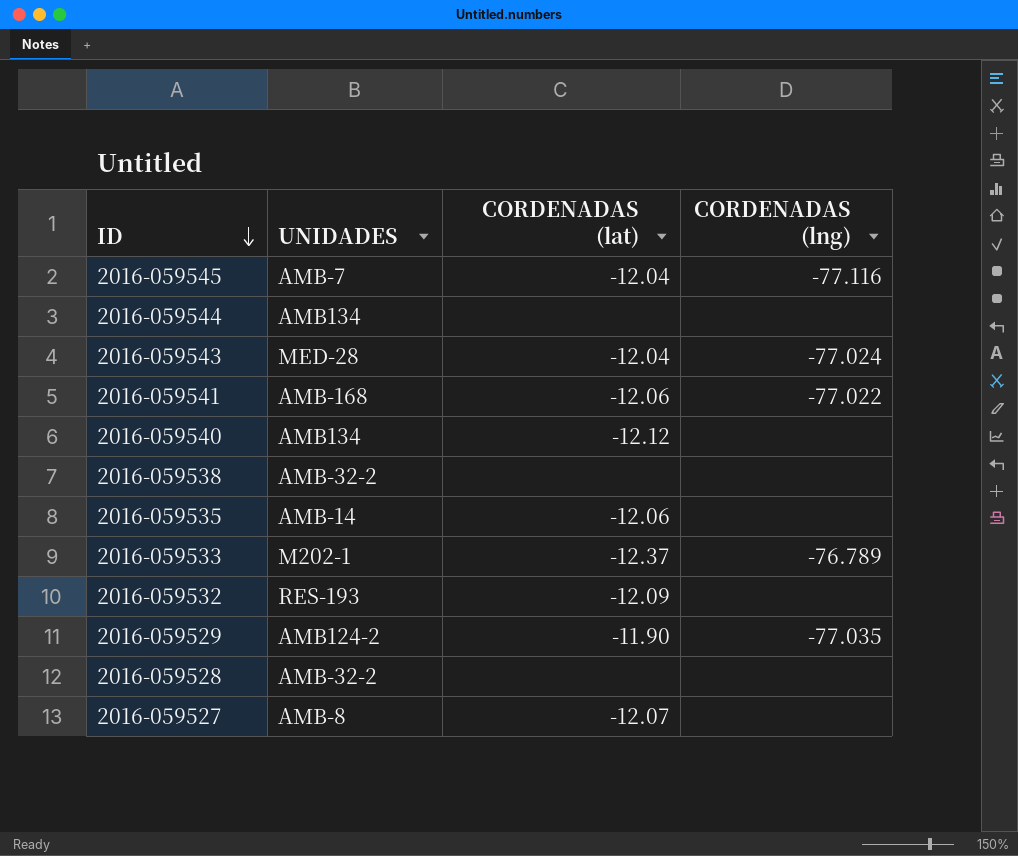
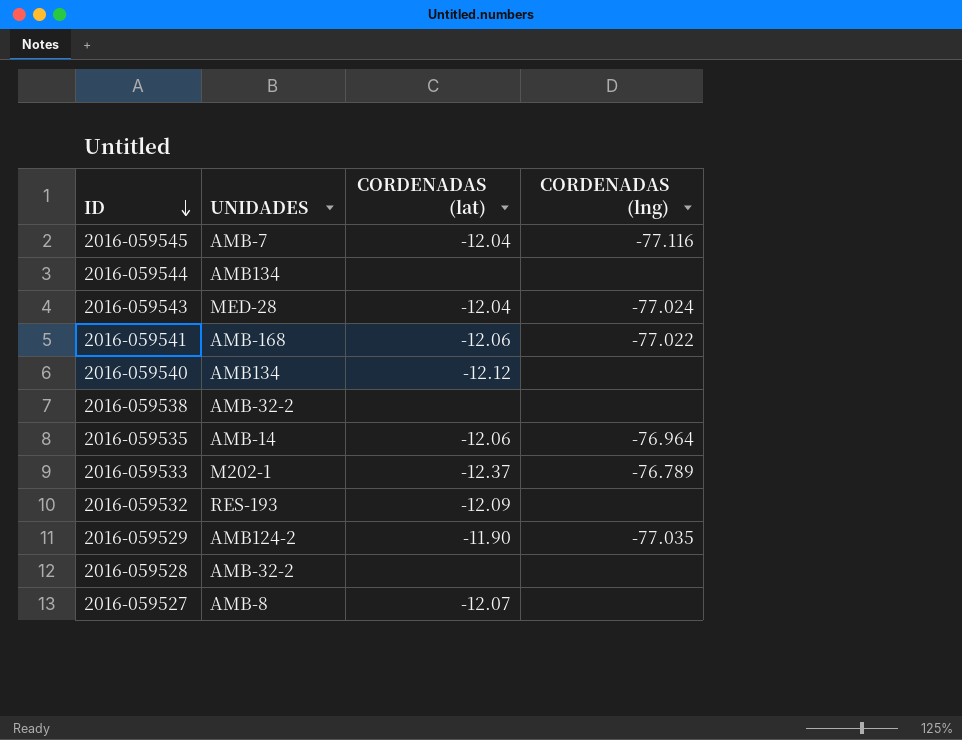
2016-059535 | CORDENADAS (lng): none -> -76.964

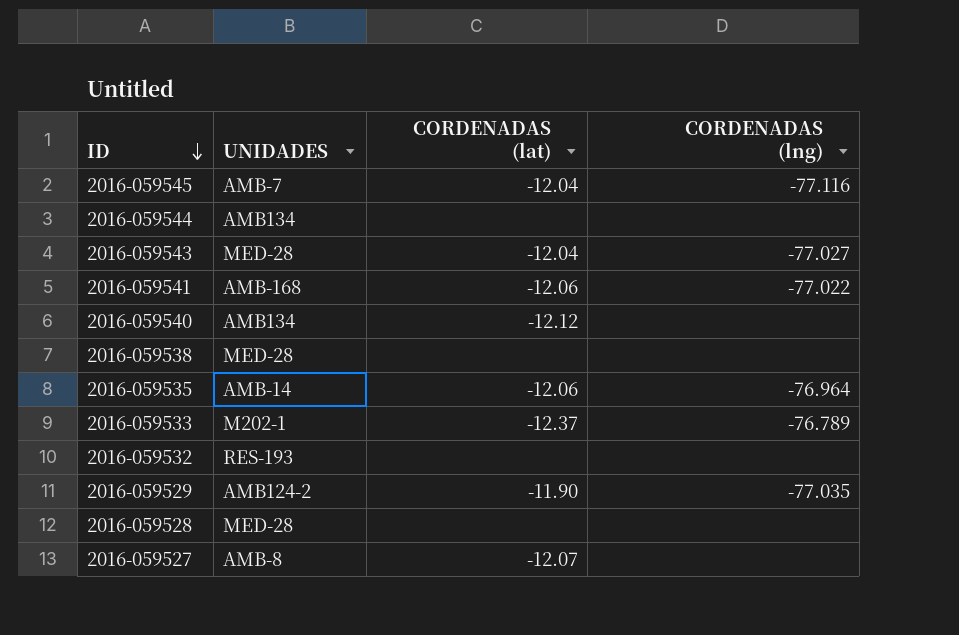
2016-059543 | CORDENADAS (lng): -77.024 -> -77.027
2016-059538 | UNIDADES: AMB-32-2 -> MED-28
2016-059532 | CORDENADAS (lat): -12.09 -> none
2016-059528 | UNIDADES: AMB-32-2 -> MED-28

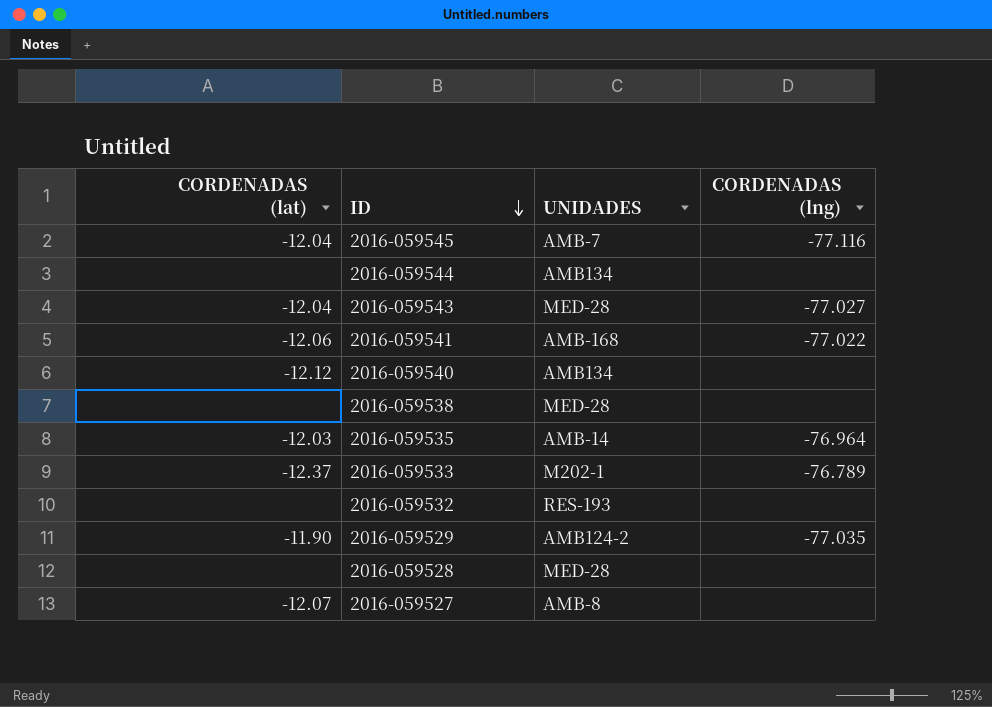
column CORDENADAS (lat) | position: 3 -> 1
2016-059535 | CORDENADAS (lat): -12.06 -> -12.03

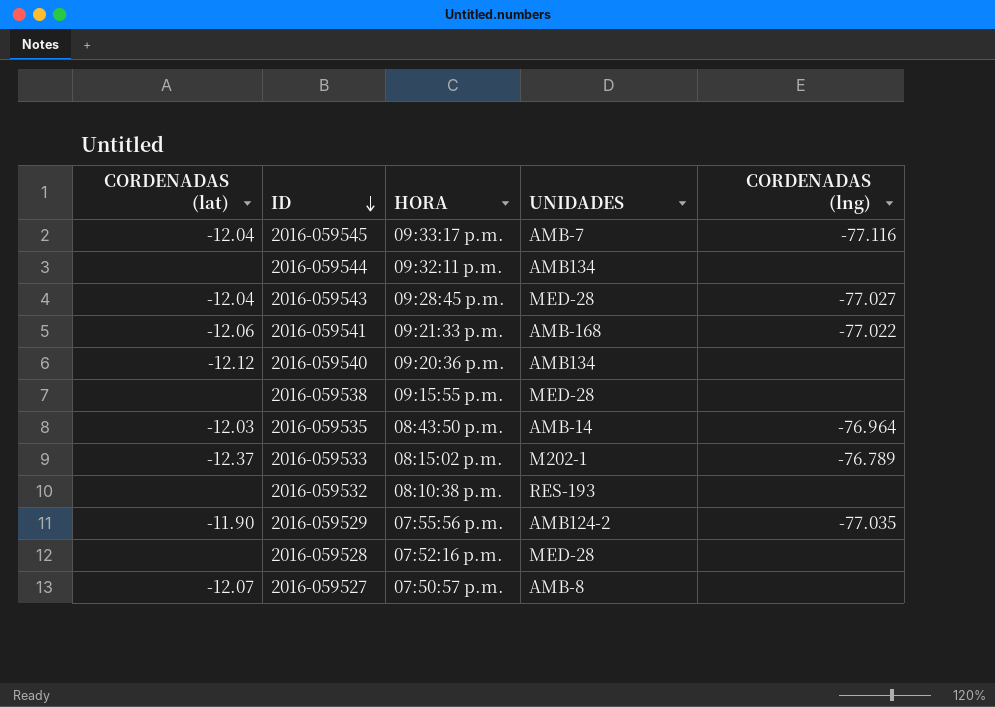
column HORA | position: none -> 3

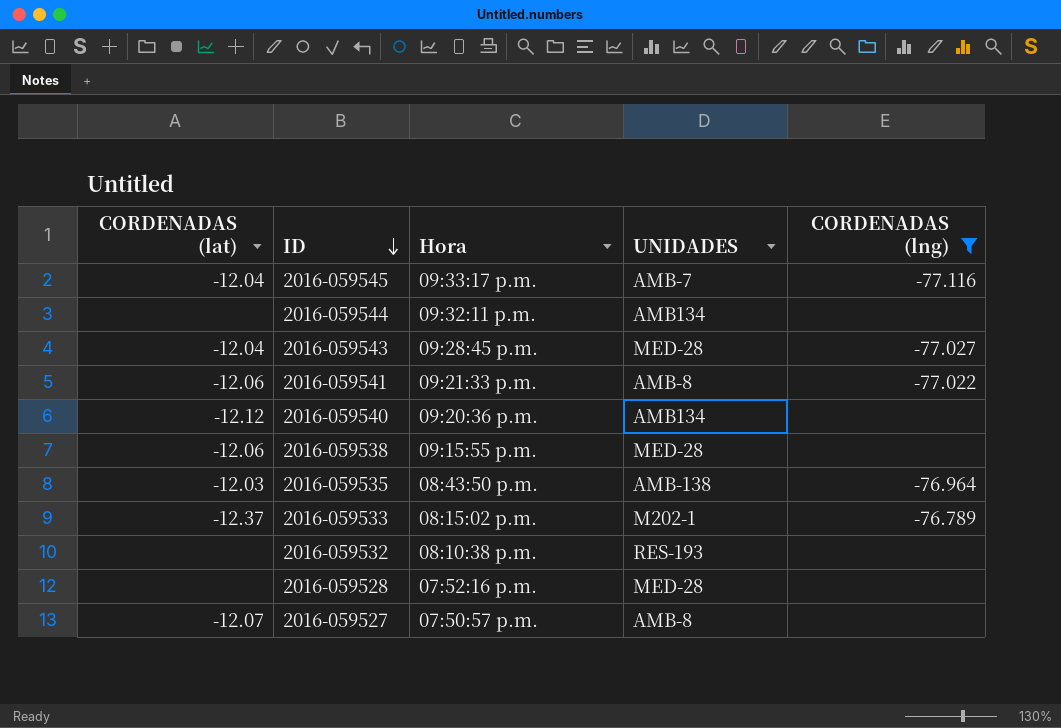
filter: none -> CORDENADAS (lng) != -77.035
column name: HORA -> Hora
2016-059541 | UNIDADES: AMB-168 -> AMB-8
2016-059538 | CORDENADAS (lat): none -> -12.06
2016-059535 | UNIDADES: AMB-14 -> AMB-138

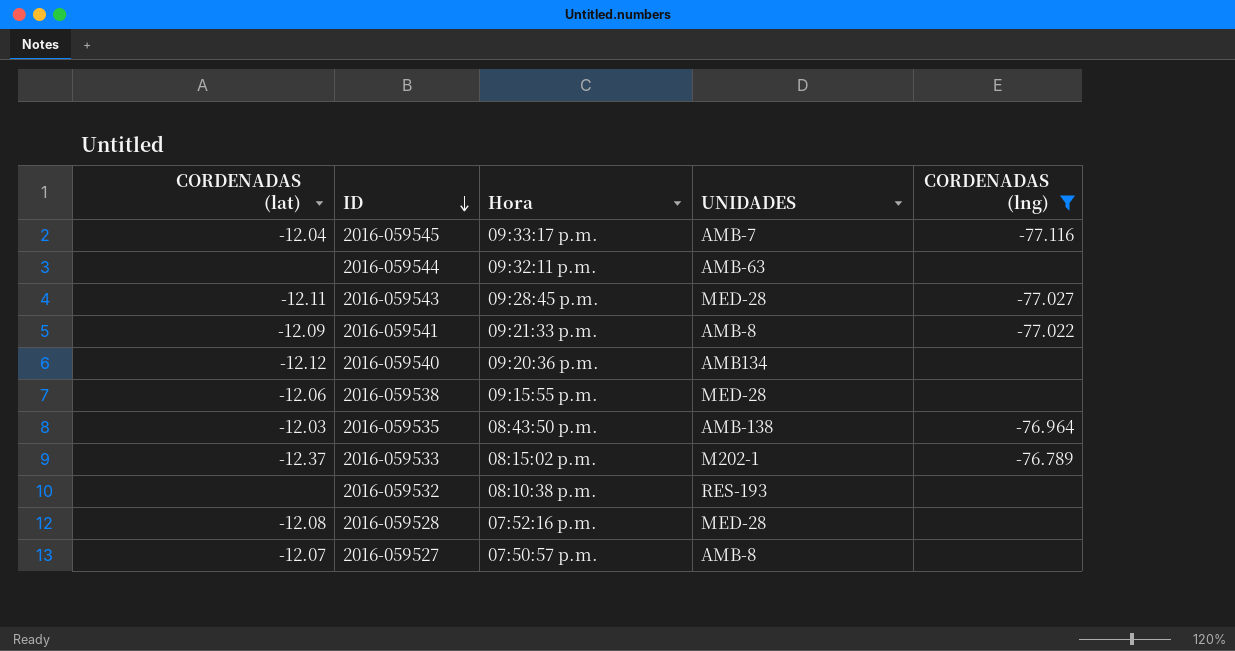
2016-059544 | UNIDADES: AMB134 -> AMB-63
2016-059543 | CORDENADAS (lat): -12.04 -> -12.11
2016-059541 | CORDENADAS (lat): -12.06 -> -12.09
2016-059528 | CORDENADAS (lat): none -> -12.08

